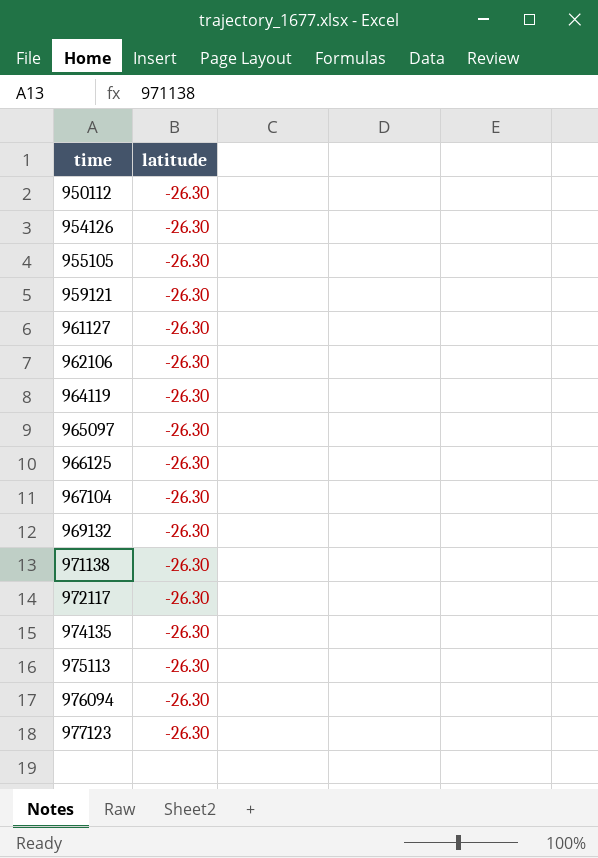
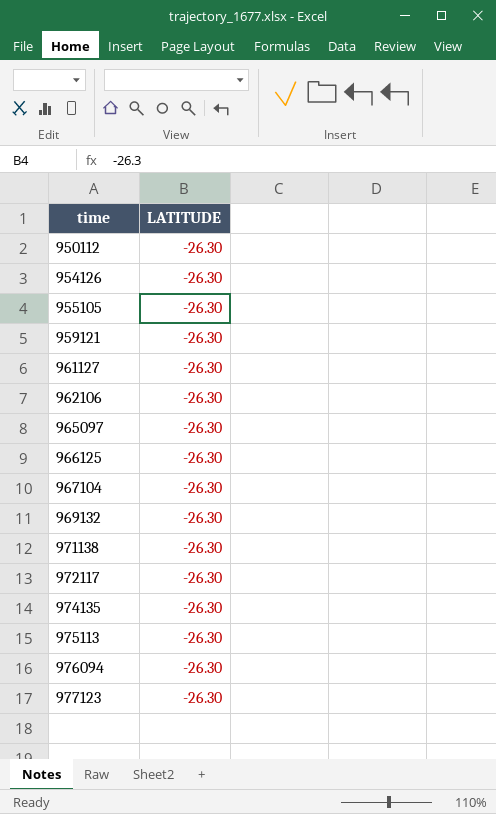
column name: latitude -> LATITUDE
row 964119: -26.30 -> none

